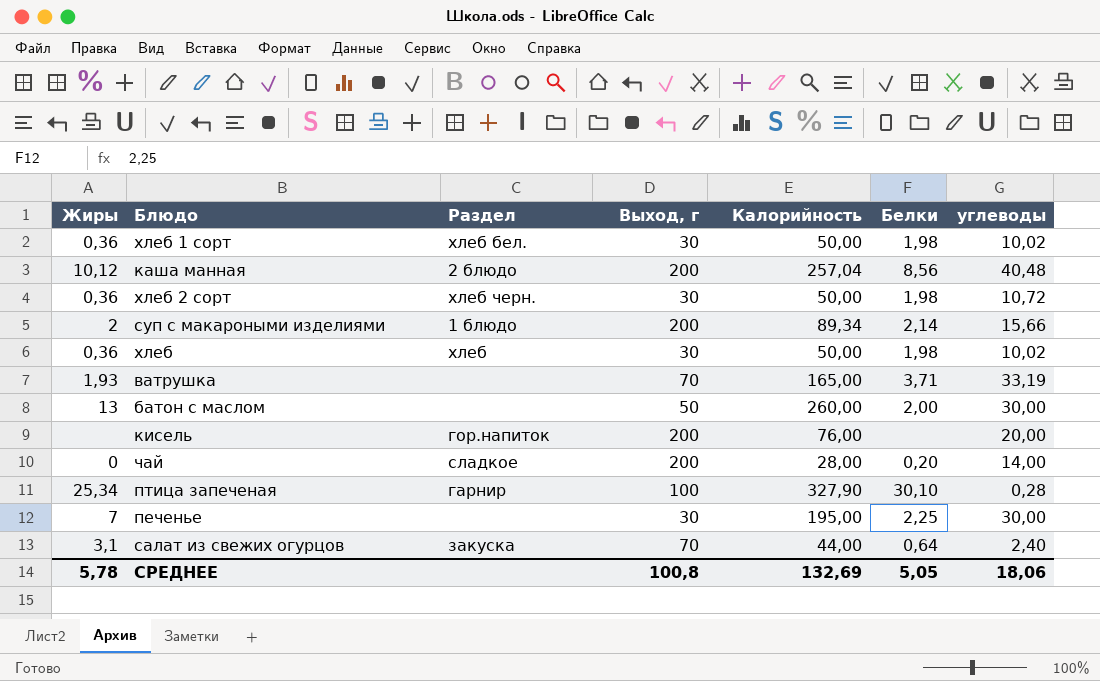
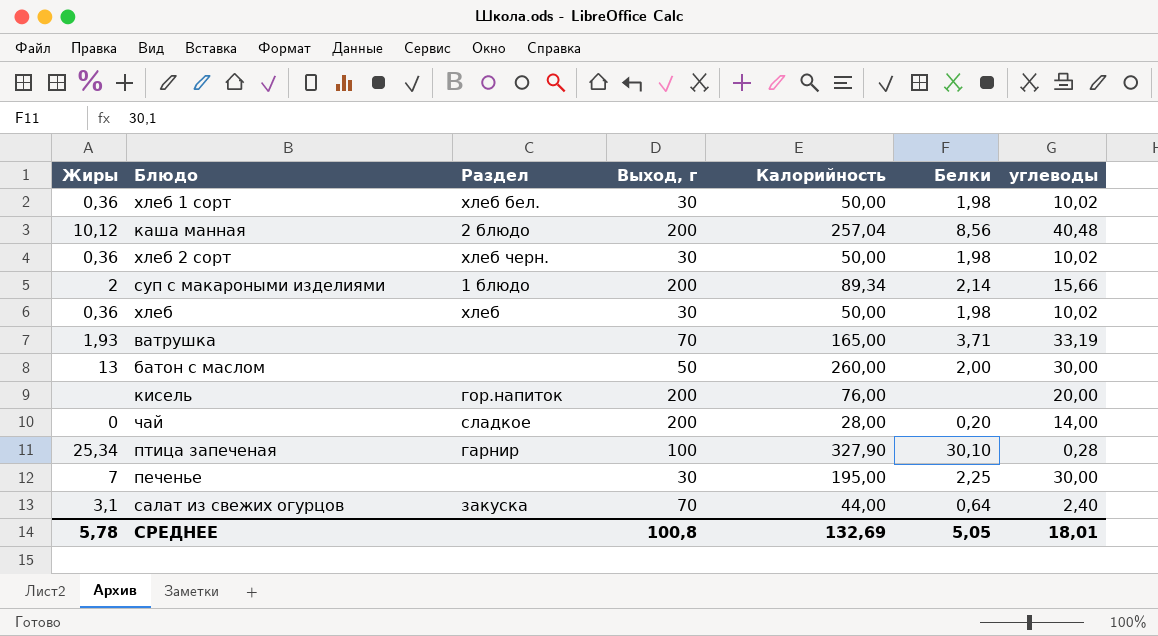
хлеб 2 сорт | углеводы: 10,72 -> 10,02
СРЕДНЕЕ | углеводы: 18,06 -> 18,01

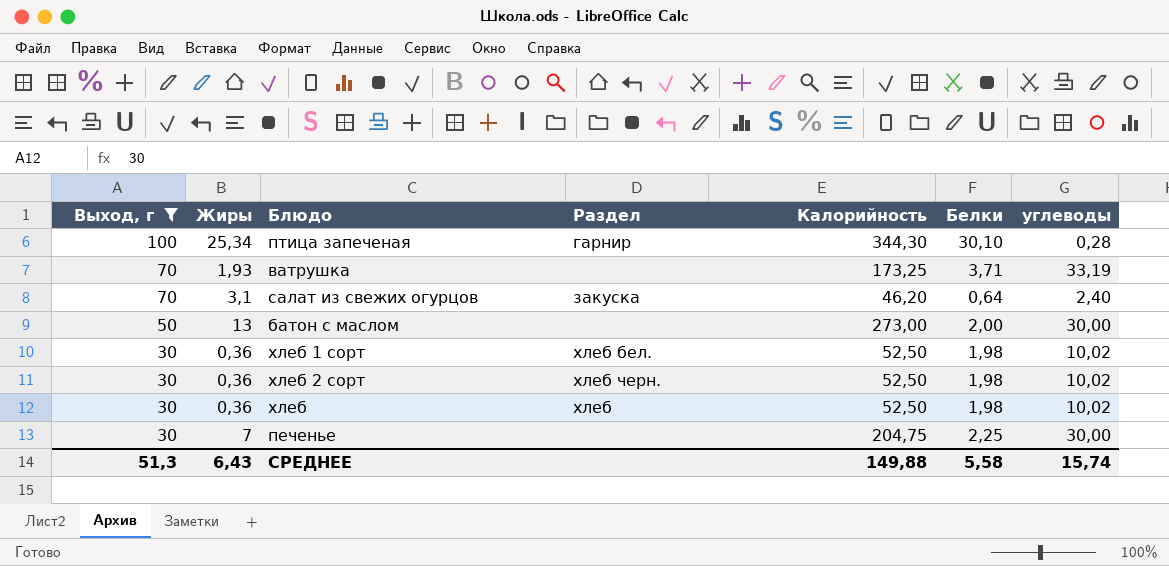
filter: none -> Выход, г != 200
row order: none -> Выход, г descending
column Выход, г | position: 4 -> 1
птица запеченая | Калорийность: 327,90 -> 344,30
ватрушка | Калорийность: 165,00 -> 173,25
салат из свежих огурцов | Калорийность: 44,00 -> 46,20
батон с маслом | Калорийность: 260,00 -> 273,00
хлеб 1 сорт | Калорийность: 50,00 -> 52,50
хлеб 2 сорт | Калорийность: 50,00 -> 52,50
хлеб | Калорийность: 50,00 -> 52,50
печенье | Калорийность: 195,00 -> 204,75
СРЕДНЕЕ | Выход, г: 100,8 -> 51,3
СРЕДНЕЕ | Жиры: 5,78 -> 6,43
СРЕДНЕЕ | Калорийность: 132,69 -> 149,88
СРЕДНЕЕ | Белки: 5,05 -> 5,58
СРЕДНЕЕ | углеводы: 18,01 -> 15,74

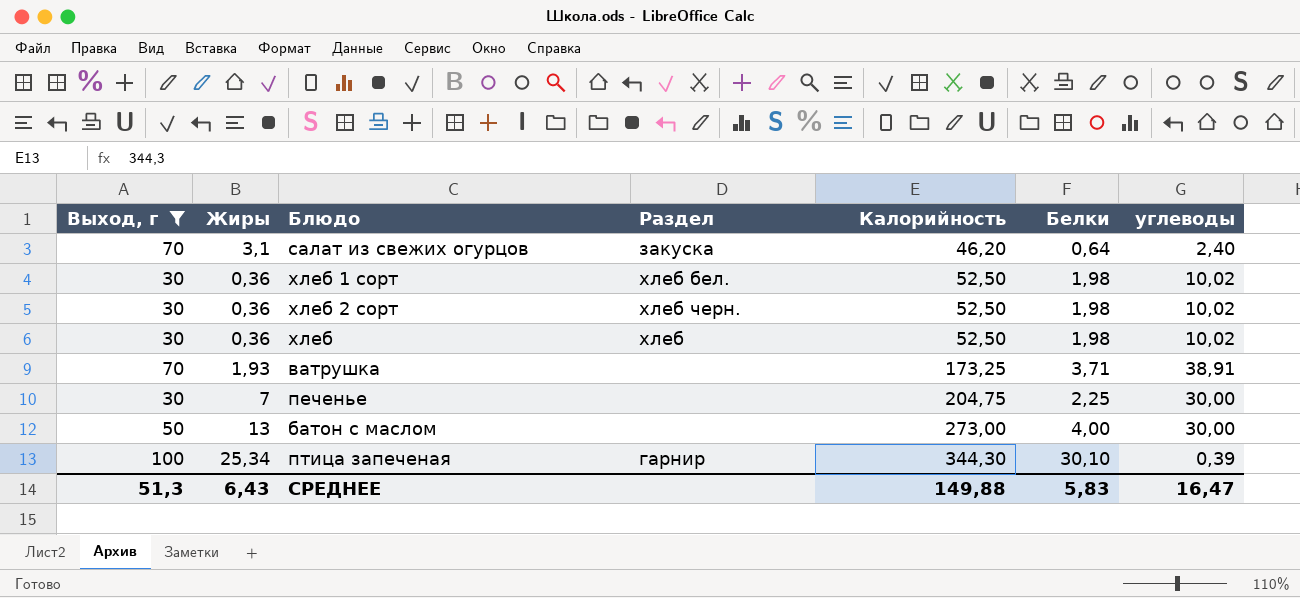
row order: Выход, г descending -> Калорийность ascending
ватрушка | углеводы: 33,19 -> 38,91
батон с маслом | Белки: 2,00 -> 4,00
птица запеченая | углеводы: 0,28 -> 0,39
СРЕДНЕЕ | Белки: 5,58 -> 5,83
СРЕДНЕЕ | углеводы: 15,74 -> 16,47

